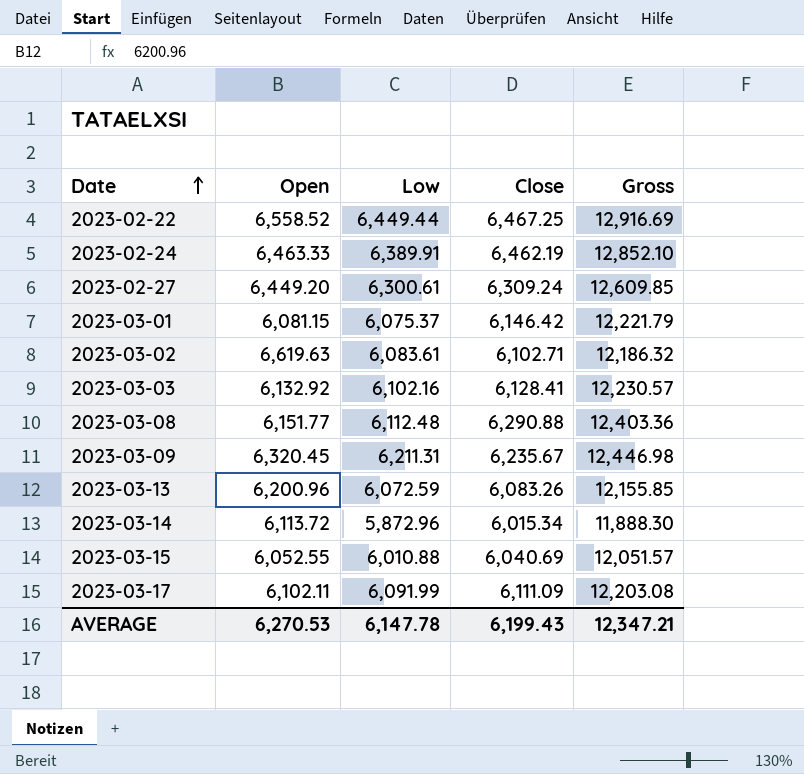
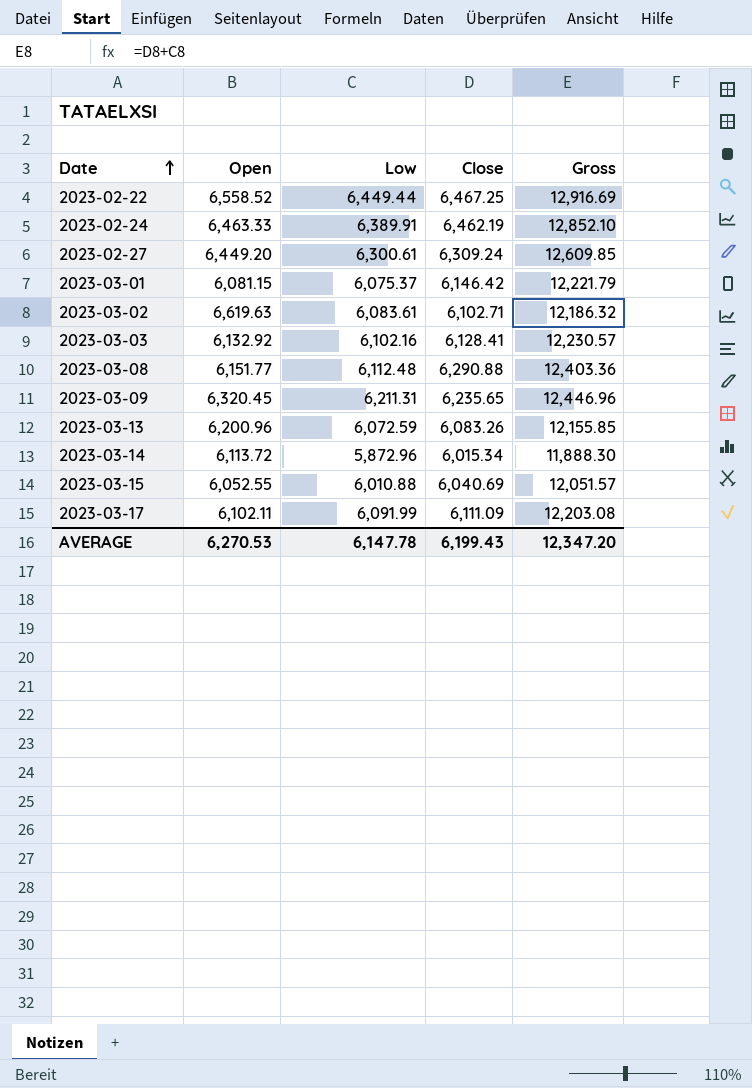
2023-03-09 | Close: 6,235.67 -> 6,235.65
2023-03-09 | Gross: 12,446.98 -> 12,446.96
AVERAGE | Gross: 12,347.21 -> 12,347.20

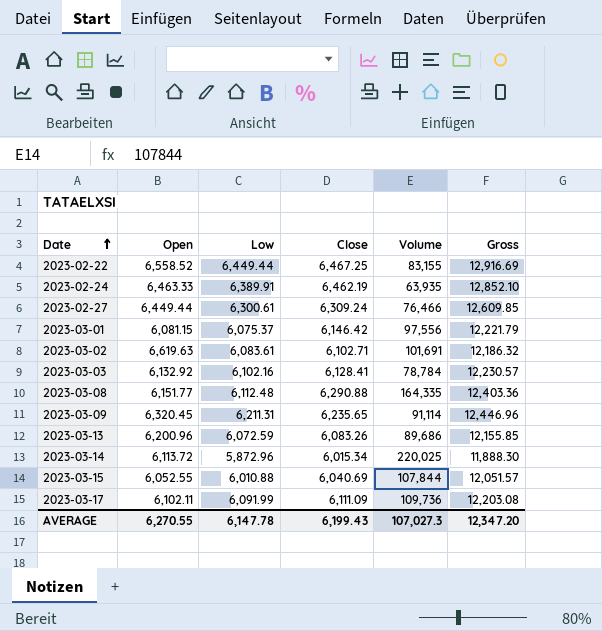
column Volume | position: none -> 5
2023-02-27 | Open: 6,449.20 -> 6,449.44
AVERAGE | Open: 6,270.53 -> 6,270.55

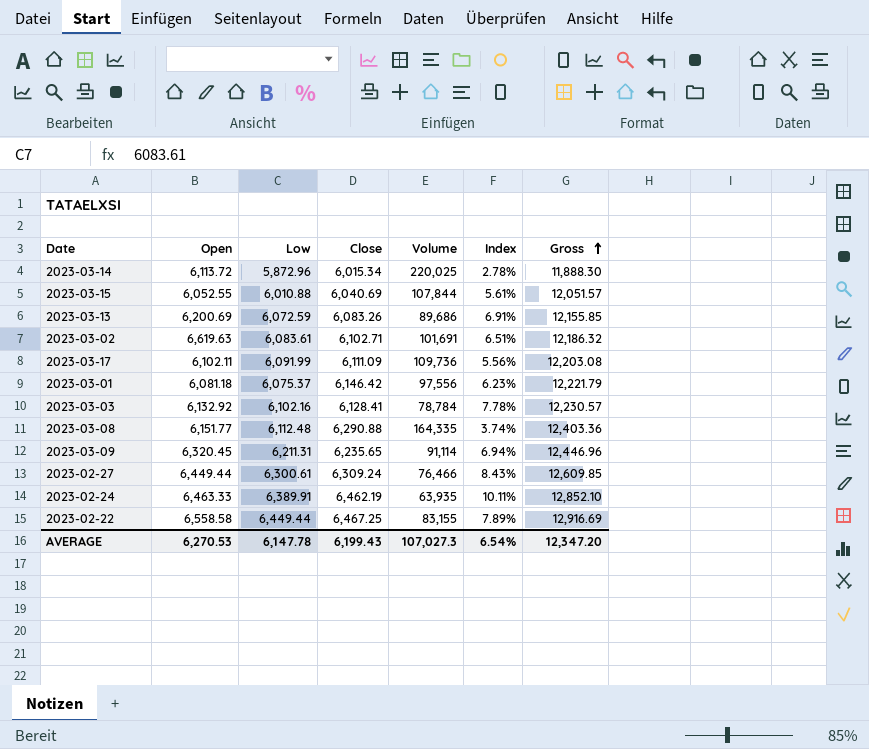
row order: Date ascending -> Gross ascending
column Index | formula: none -> [Open] / [Volume]
2023-03-13 | Open: 6,200.96 -> 6,200.69
2023-03-01 | Open: 6,081.15 -> 6,081.18
2023-02-22 | Open: 6,558.52 -> 6,558.58
AVERAGE | Open: 6,270.55 -> 6,270.53

